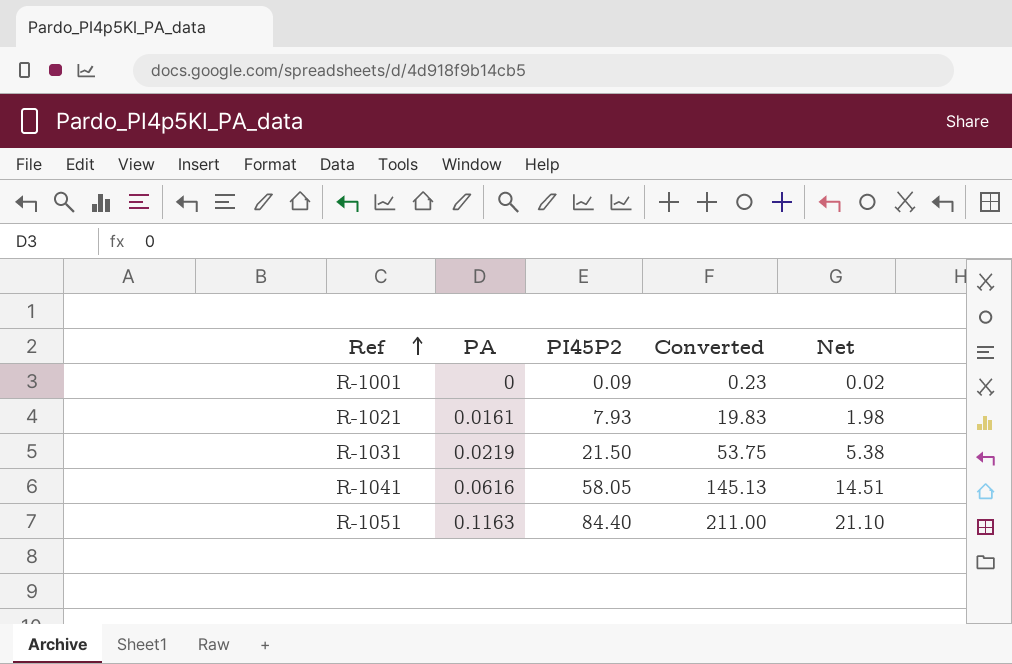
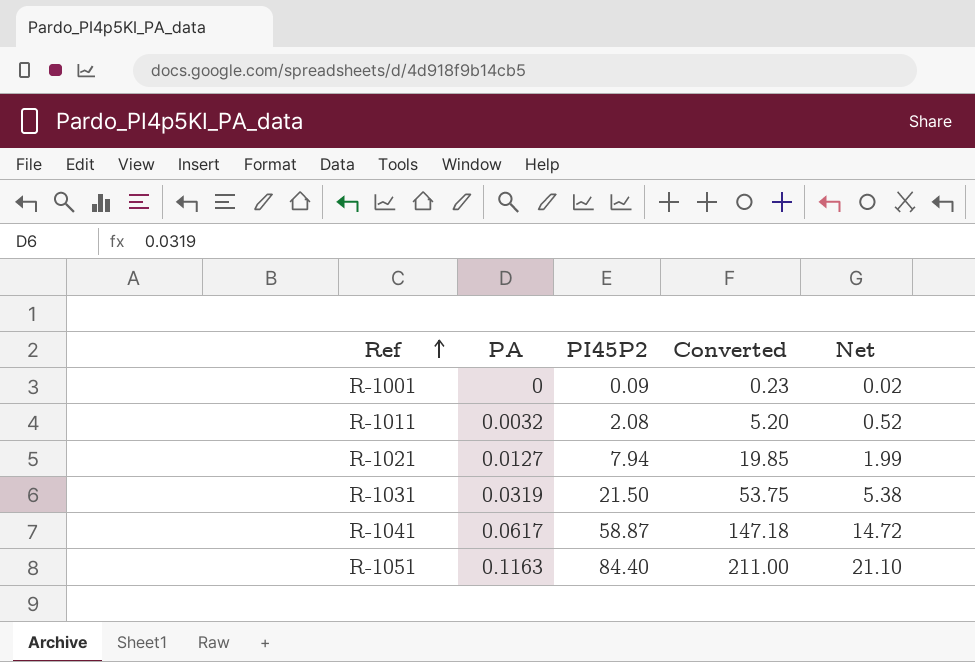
row R-1011: none -> 0.0032 | 2.08 | 5.20 | 0.52
R-1021 | PA: 0.0161 -> 0.0127
R-1021 | PI45P2: 7.93 -> 7.94
R-1021 | Converted: 19.83 -> 19.85
R-1021 | Net: 1.98 -> 1.99
R-1031 | PA: 0.0219 -> 0.0319
R-1041 | PA: 0.0616 -> 0.0617
R-1041 | PI45P2: 58.05 -> 58.87
R-1041 | Converted: 145.13 -> 147.18
R-1041 | Net: 14.51 -> 14.72

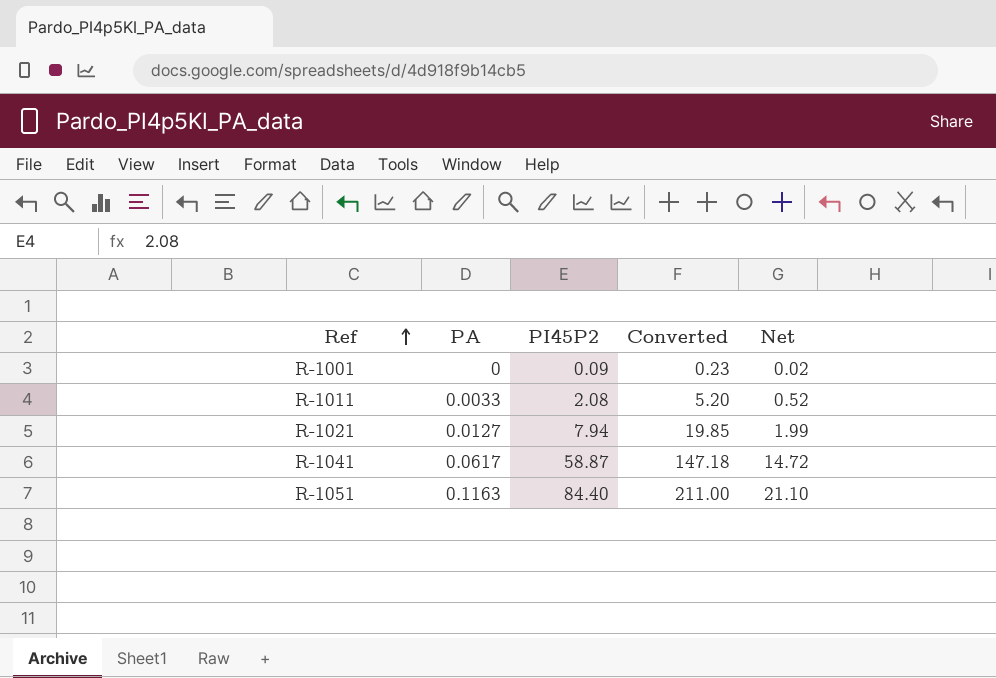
row R-1031: 0.0319 | 21.50 | 53.75 | 5.38 -> none
R-1011 | PA: 0.0032 -> 0.0033

